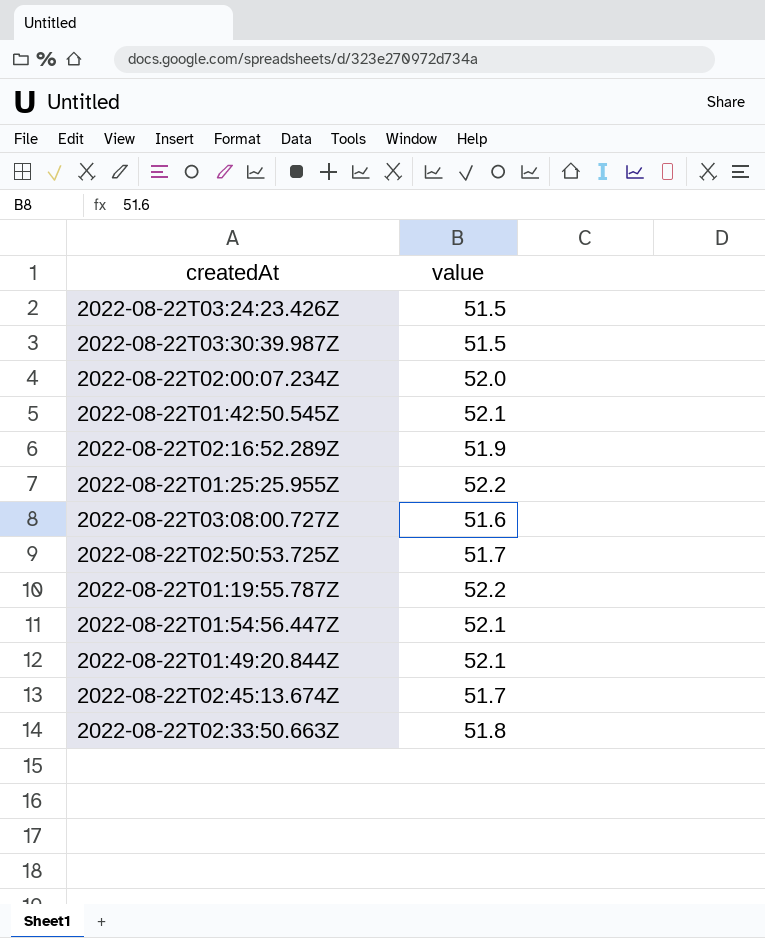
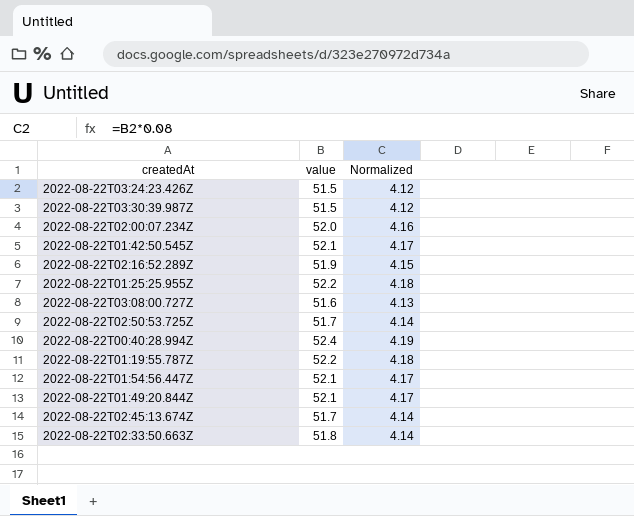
column Normalized | formula: none -> [value] * 0.08
row 2022-08-22T00:40:28.994Z: none -> 52.4 | 4.19

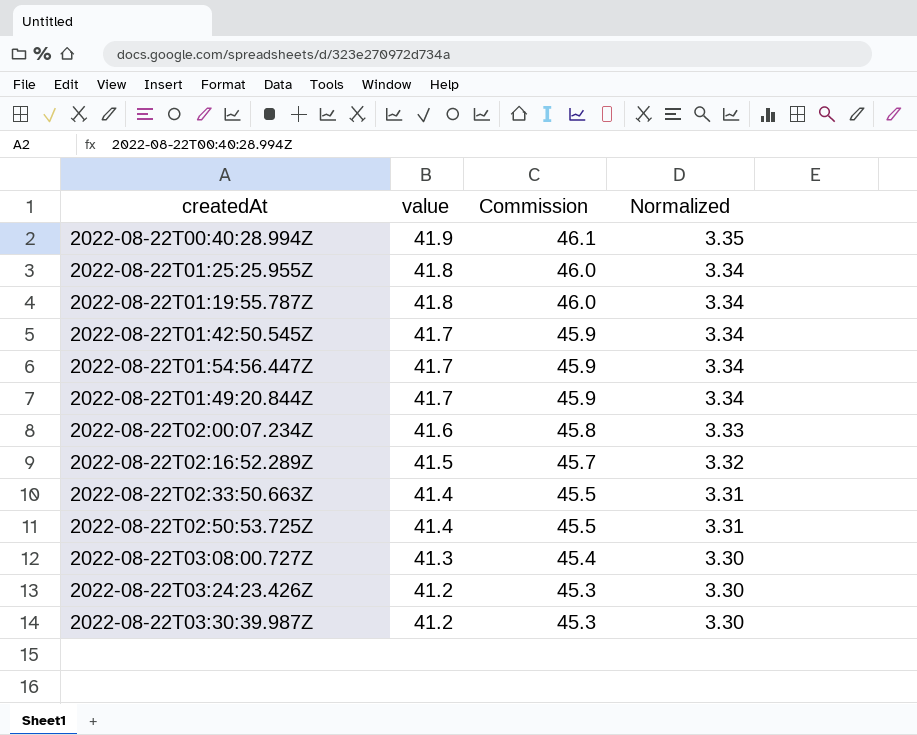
row order: none -> value descending
column Commission | formula: none -> [value] * 1.1
row 2022-08-22T02:45:13.674Z: 51.7 | 4.14 -> none
2022-08-22T00:40:28.994Z | value: 52.4 -> 41.9
2022-08-22T00:40:28.994Z | Normalized: 4.19 -> 3.35
2022-08-22T01:25:25.955Z | value: 52.2 -> 41.8
2022-08-22T01:25:25.955Z | Normalized: 4.18 -> 3.34
2022-08-22T01:19:55.787Z | value: 52.2 -> 41.8
2022-08-22T01:19:55.787Z | Normalized: 4.18 -> 3.34
2022-08-22T01:42:50.545Z | value: 52.1 -> 41.7
2022-08-22T01:42:50.545Z | Normalized: 4.17 -> 3.34
2022-08-22T01:54:56.447Z | value: 52.1 -> 41.7
2022-08-22T01:54:56.447Z | Normalized: 4.17 -> 3.34
2022-08-22T01:49:20.844Z | value: 52.1 -> 41.7
2022-08-22T01:49:20.844Z | Normalized: 4.17 -> 3.34
2022-08-22T02:00:07.234Z | value: 52.0 -> 41.6
2022-08-22T02:00:07.234Z | Normalized: 4.16 -> 3.33
2022-08-22T02:16:52.289Z | value: 51.9 -> 41.5
2022-08-22T02:16:52.289Z | Normalized: 4.15 -> 3.32
2022-08-22T02:33:50.663Z | value: 51.8 -> 41.4
2022-08-22T02:33:50.663Z | Normalized: 4.14 -> 3.31
2022-08-22T02:50:53.725Z | value: 51.7 -> 41.4
2022-08-22T02:50:53.725Z | Normalized: 4.14 -> 3.31
2022-08-22T03:08:00.727Z | value: 51.6 -> 41.3
2022-08-22T03:08:00.727Z | Normalized: 4.13 -> 3.30
2022-08-22T03:24:23.426Z | value: 51.5 -> 41.2
2022-08-22T03:24:23.426Z | Normalized: 4.12 -> 3.30
2022-08-22T03:30:39.987Z | value: 51.5 -> 41.2
2022-08-22T03:30:39.987Z | Normalized: 4.12 -> 3.30

